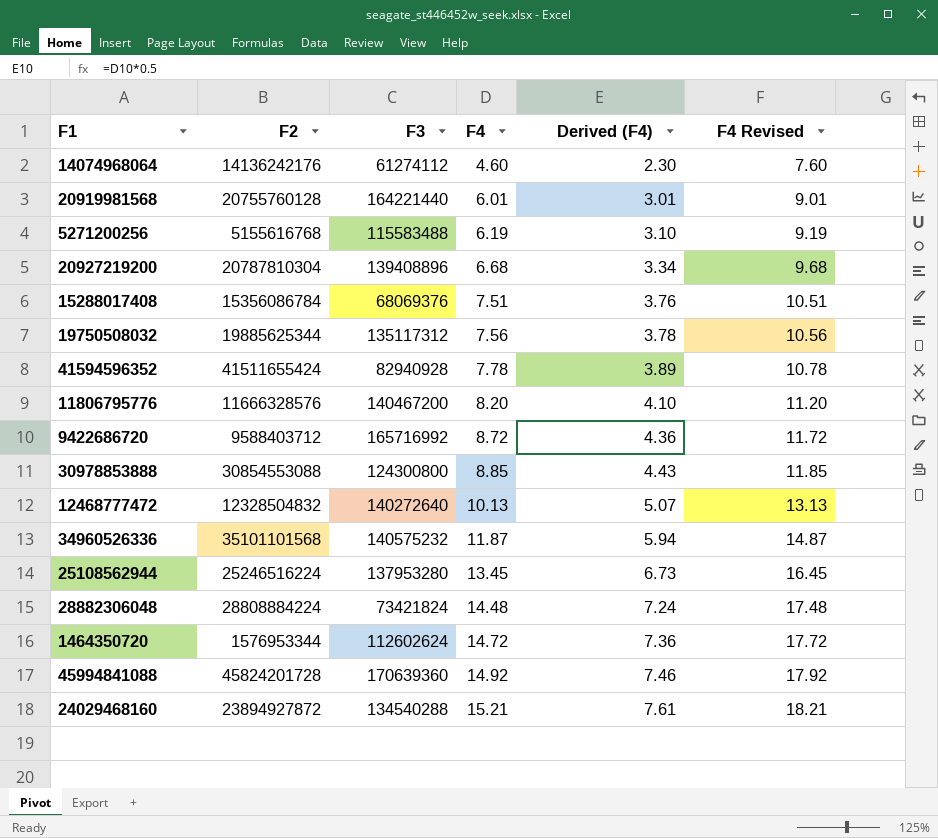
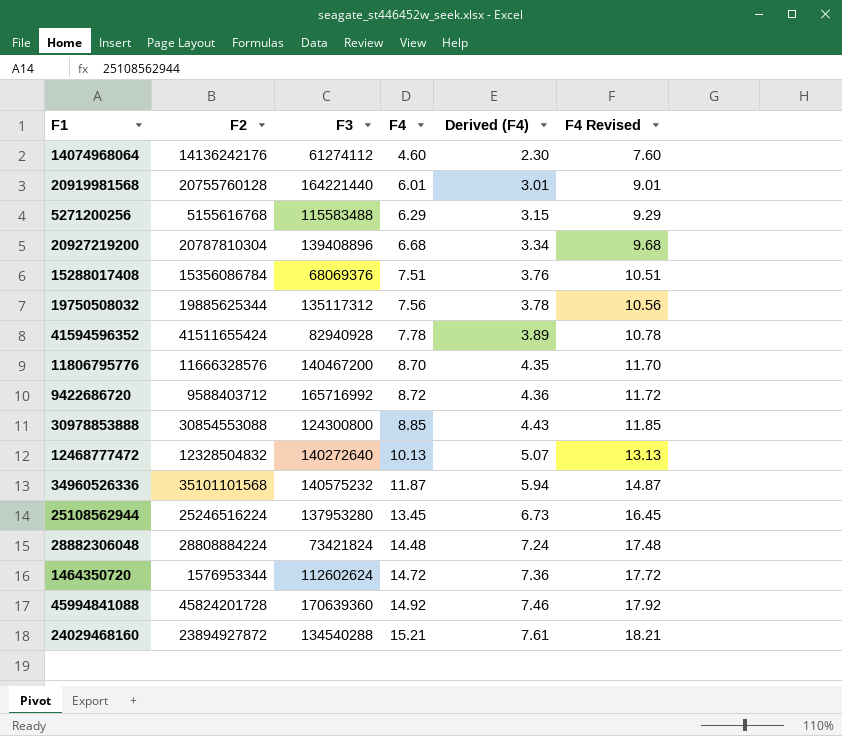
5271200256 | F4: 6.19 -> 6.29
5271200256 | Derived (F4): 3.10 -> 3.15
5271200256 | F4 Revised: 9.19 -> 9.29
11806795776 | F4: 8.20 -> 8.70
11806795776 | Derived (F4): 4.10 -> 4.35
11806795776 | F4 Revised: 11.20 -> 11.70

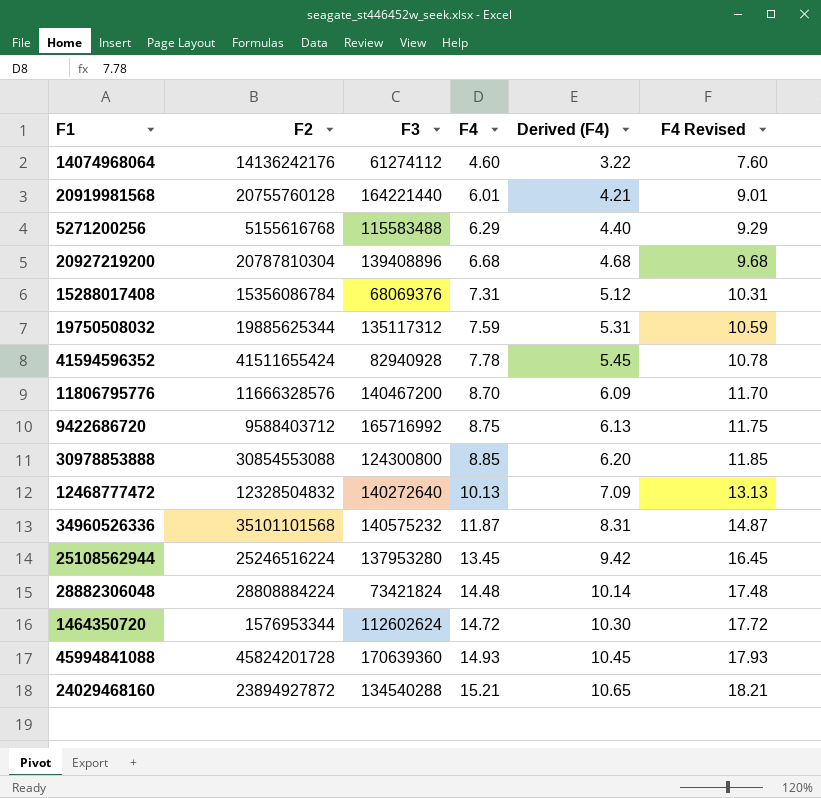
column Derived (F4) | formula: [F4] * 0.5 -> [F4] * 0.7
15288017408 | F4: 7.51 -> 7.31
15288017408 | F4 Revised: 10.51 -> 10.31
19750508032 | F4: 7.56 -> 7.59
19750508032 | F4 Revised: 10.56 -> 10.59
9422686720 | F4: 8.72 -> 8.75
9422686720 | F4 Revised: 11.72 -> 11.75
45994841088 | F4: 14.92 -> 14.93
45994841088 | F4 Revised: 17.92 -> 17.93

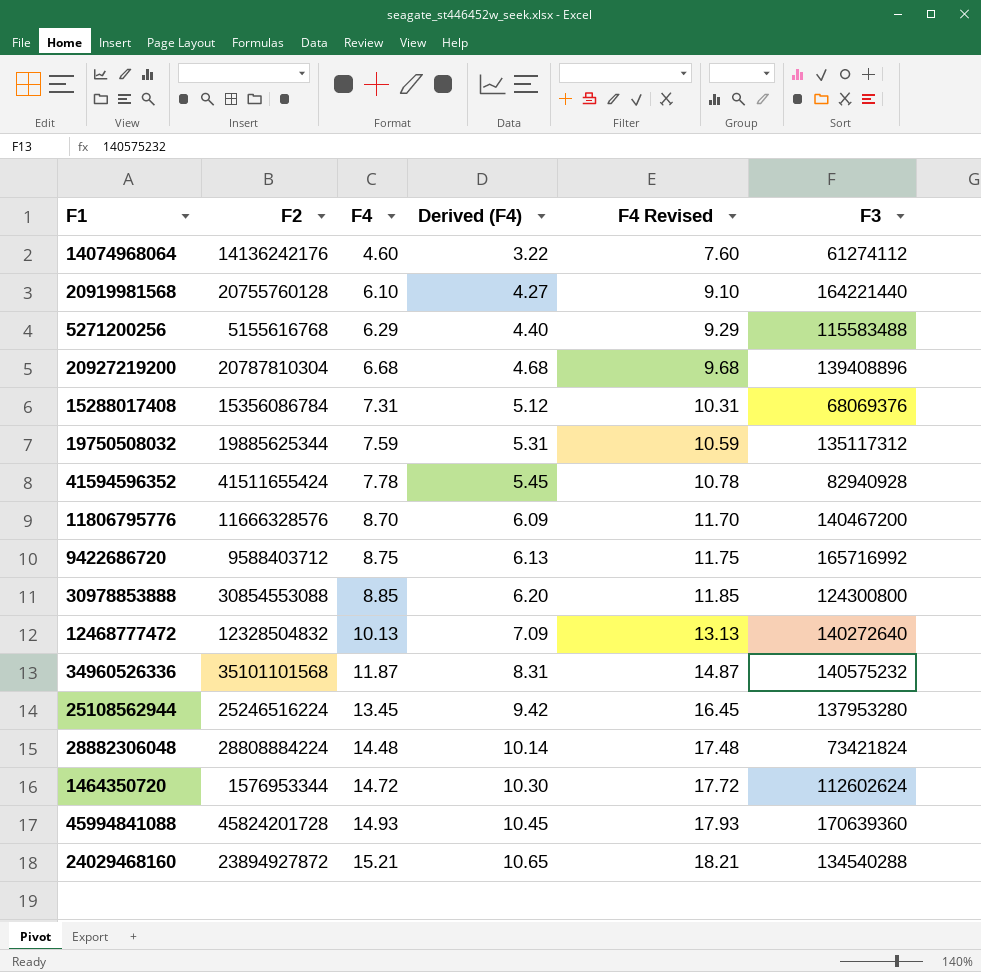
column F3 | position: 3 -> 6
20919981568 | F4: 6.01 -> 6.10
20919981568 | Derived (F4): 4.21 -> 4.27
20919981568 | F4 Revised: 9.01 -> 9.10

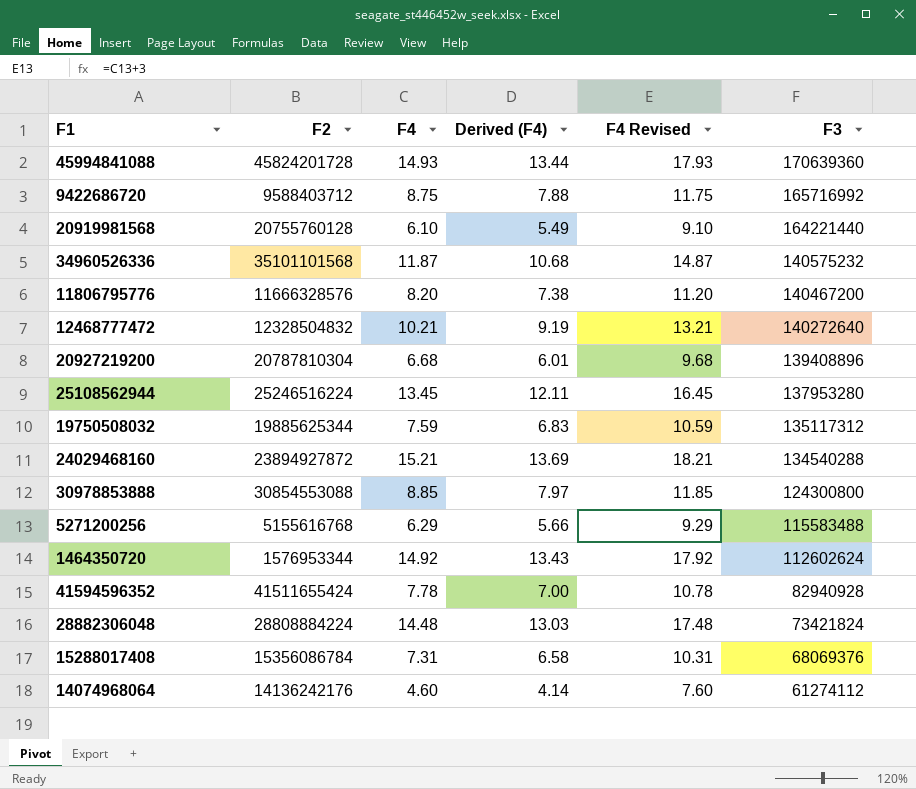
row order: F4 ascending -> F3 descending
column Derived (F4) | formula: [F4] * 0.7 -> [F4] * 0.9
11806795776 | F4: 8.70 -> 8.20
11806795776 | F4 Revised: 11.70 -> 11.20
12468777472 | F4: 10.13 -> 10.21
12468777472 | F4 Revised: 13.13 -> 13.21
1464350720 | F4: 14.72 -> 14.92
1464350720 | F4 Revised: 17.72 -> 17.92

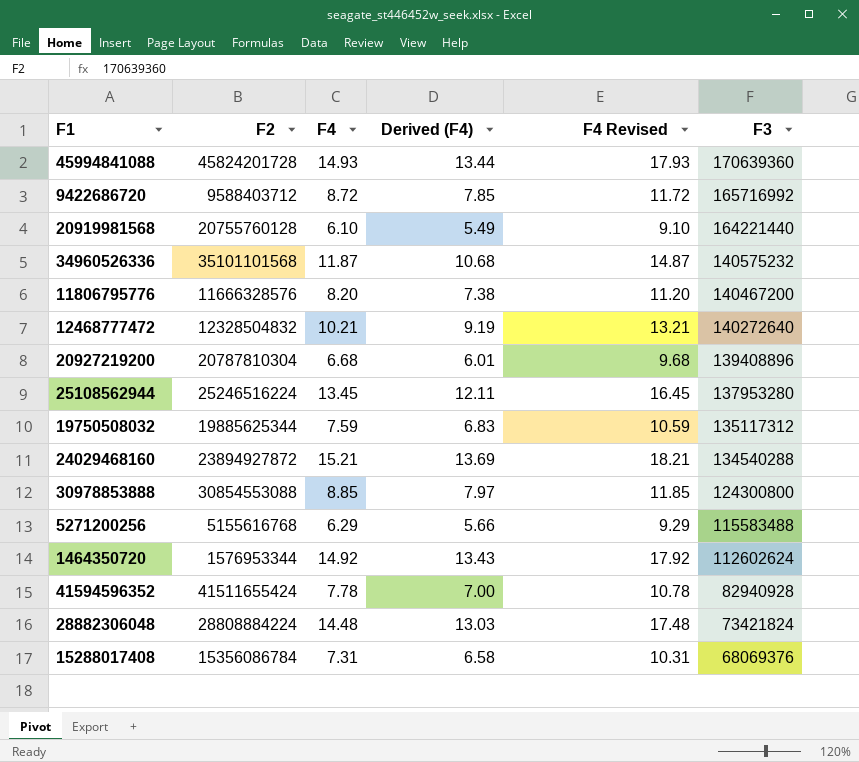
row 14074968064: 14136242176 | 4.60 | 4.14 | 7.60 | 61274112 -> none
9422686720 | F4: 8.75 -> 8.72
9422686720 | Derived (F4): 7.88 -> 7.85
9422686720 | F4 Revised: 11.75 -> 11.72

